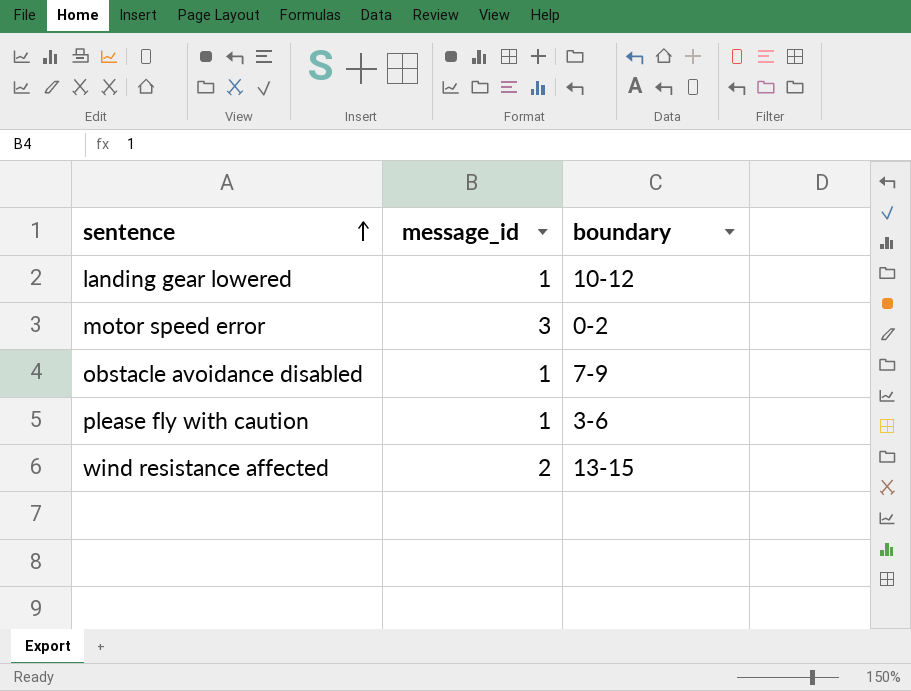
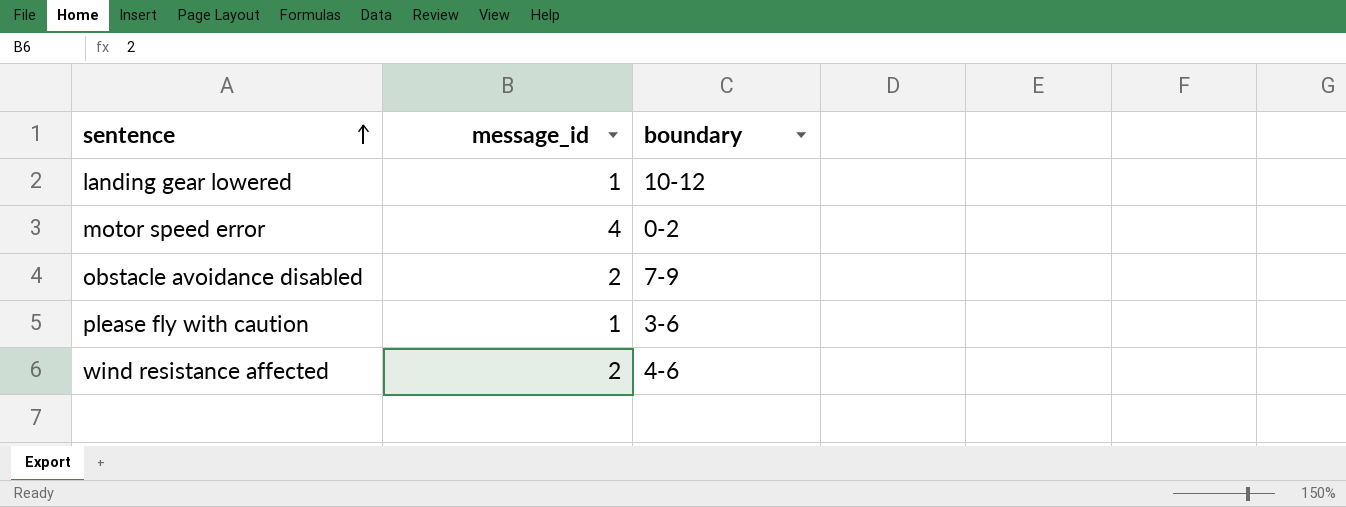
motor speed error | message_id: 3 -> 4
obstacle avoidance disabled | message_id: 1 -> 2
wind resistance affected | boundary: 13-15 -> 4-6

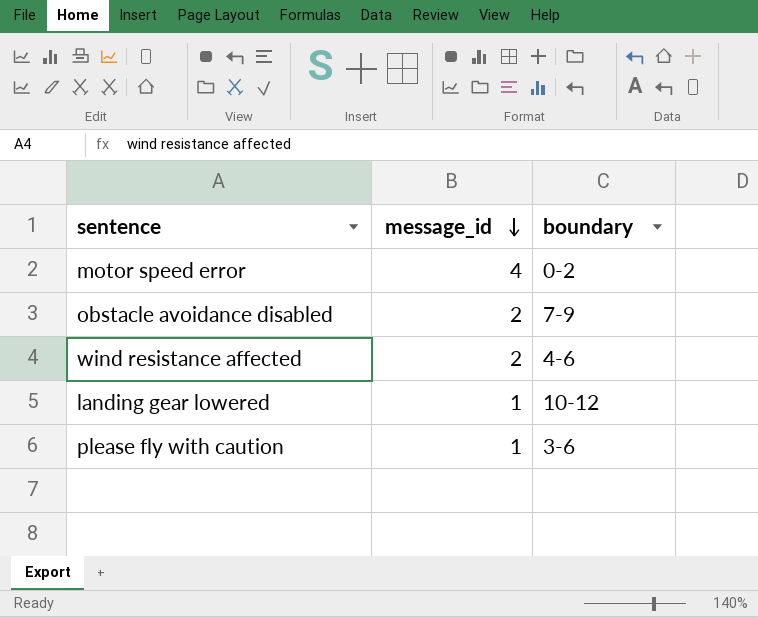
row order: sentence ascending -> message_id descending

